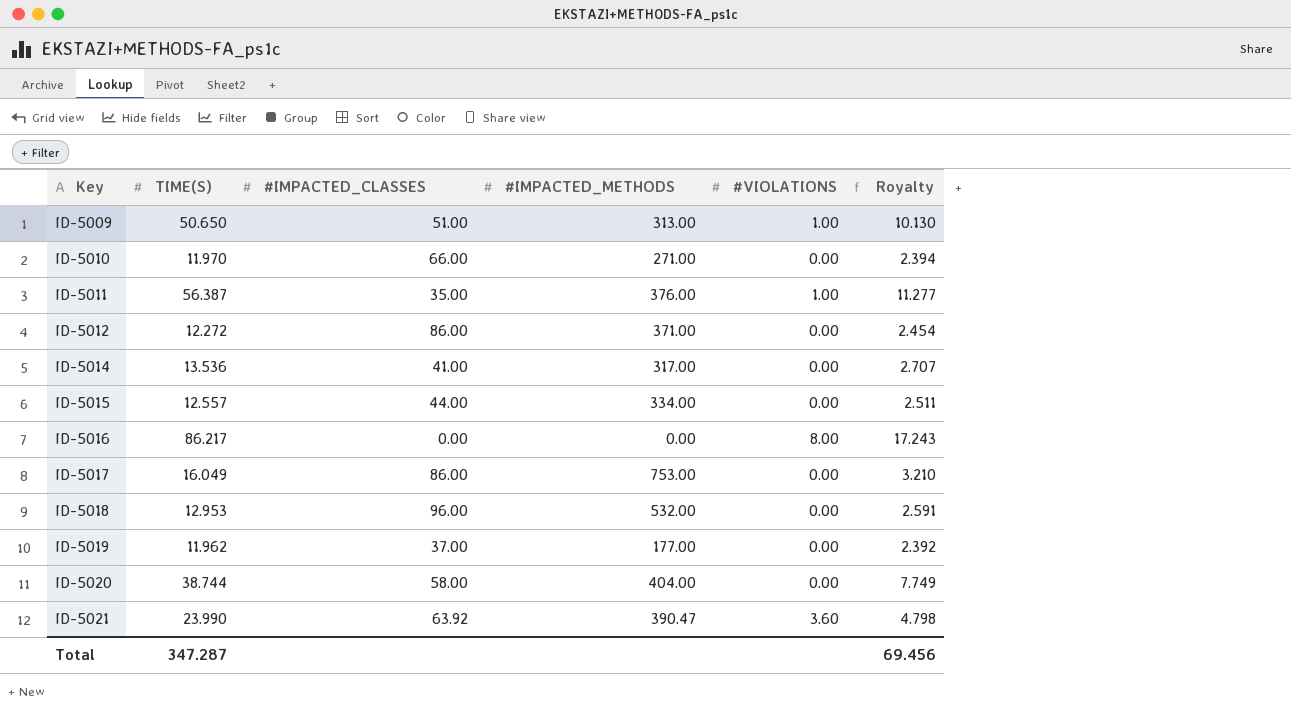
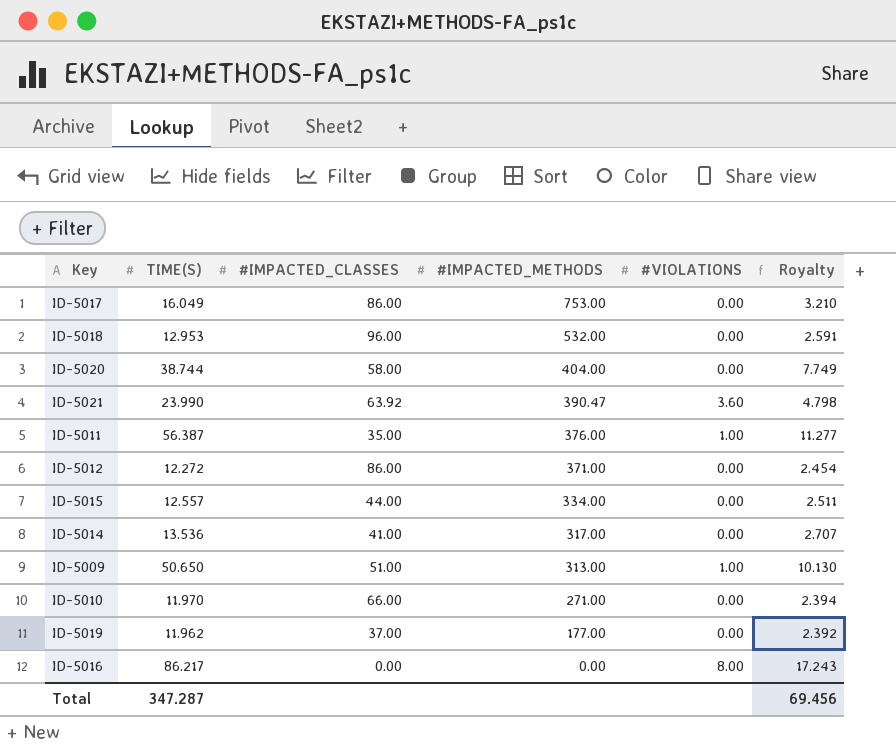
row order: Key ascending -> #IMPACTED_METHODS descending

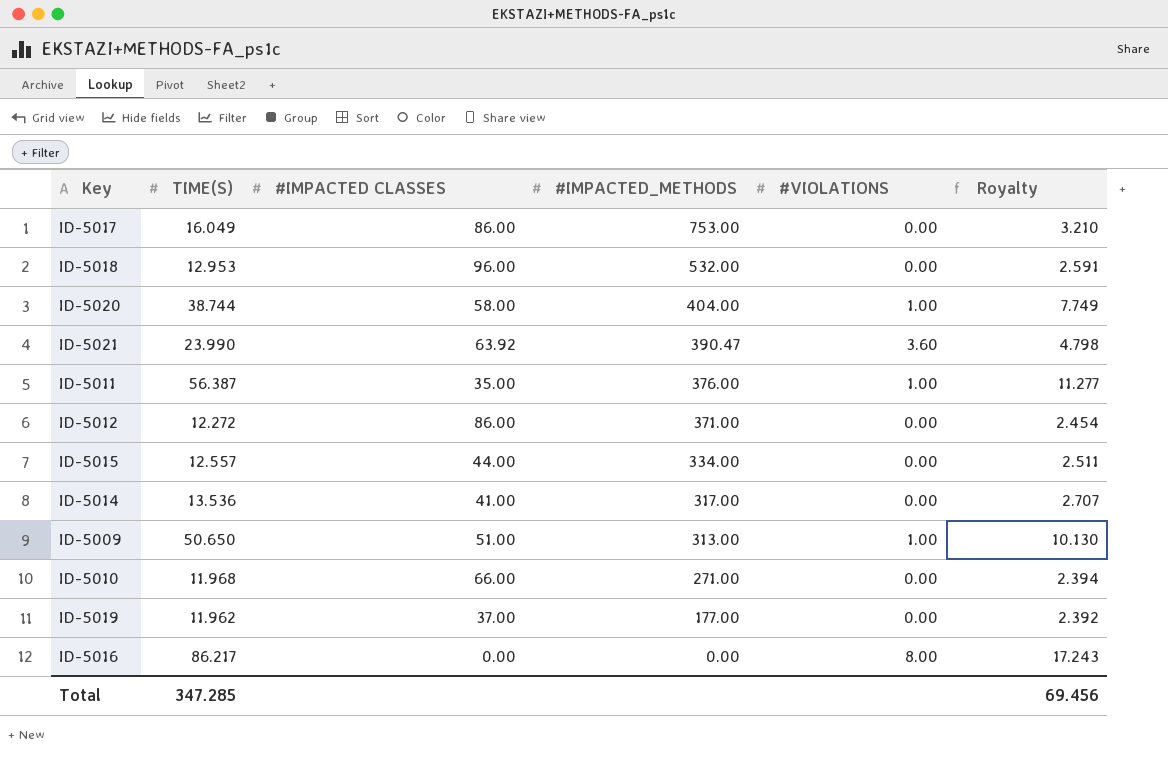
column name: #IMPACTED_CLASSES -> #IMPACTED CLASSES
ID-5020 | #VIOLATIONS: 0.00 -> 1.00
ID-5010 | TIME(S): 11.970 -> 11.968
Total | TIME(S): 347.287 -> 347.285

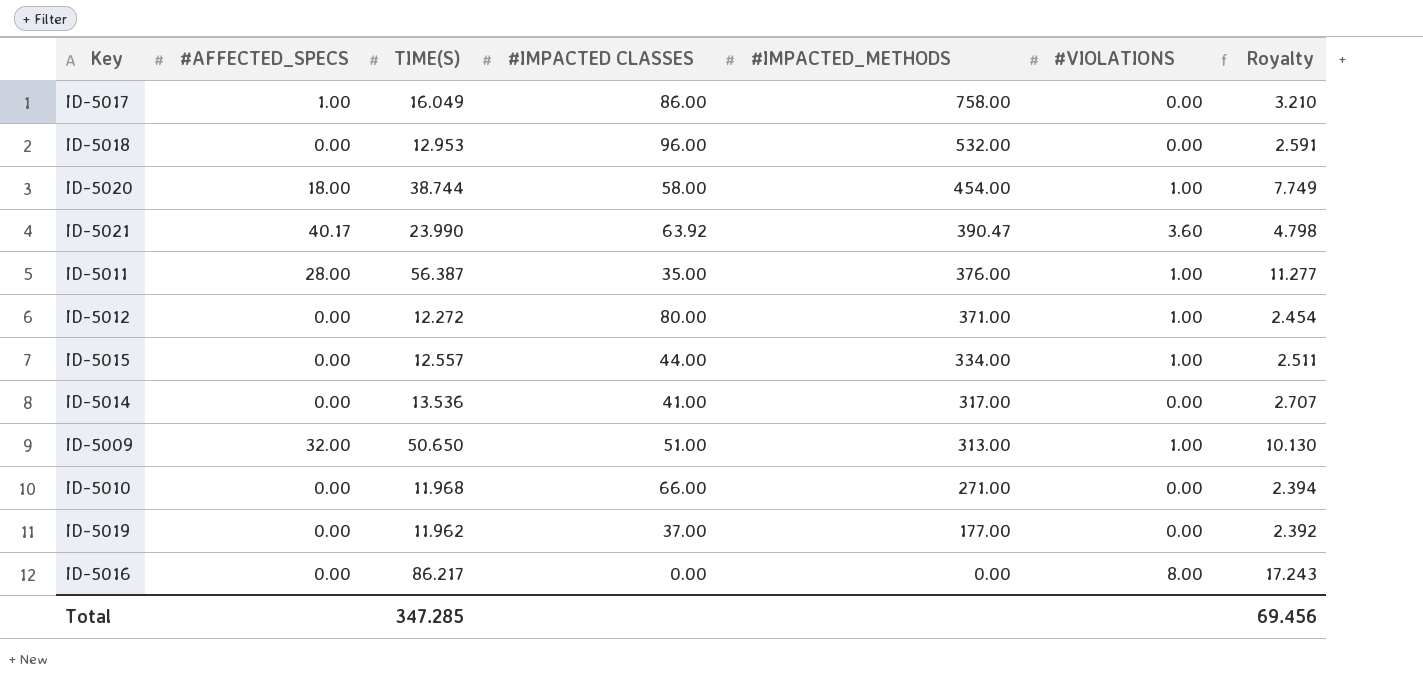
column #AFFECTED_SPECS | position: none -> 2
ID-5017 | #IMPACTED_METHODS: 753.00 -> 758.00
ID-5020 | #IMPACTED_METHODS: 404.00 -> 454.00
ID-5012 | #IMPACTED CLASSES: 86.00 -> 80.00
ID-5012 | #VIOLATIONS: 0.00 -> 1.00
ID-5015 | #VIOLATIONS: 0.00 -> 1.00

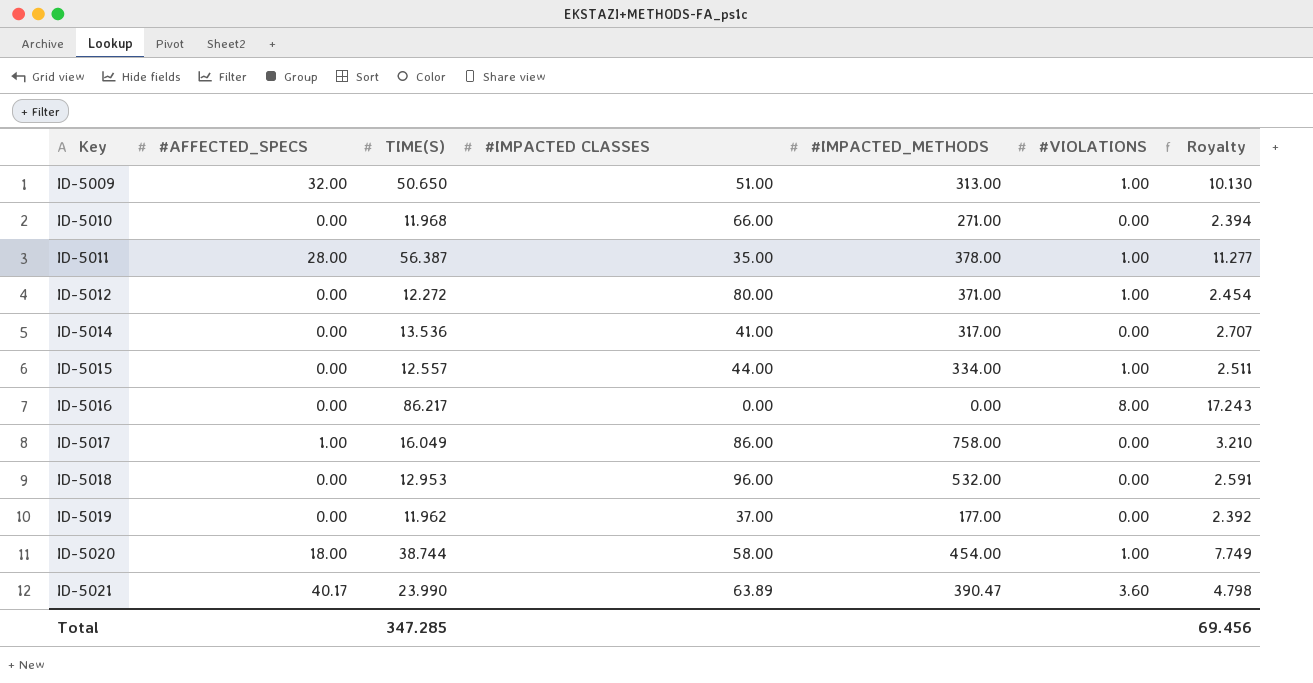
row order: #IMPACTED_METHODS descending -> Key ascending
ID-5011 | #IMPACTED_METHODS: 376.00 -> 378.00
ID-5021 | #IMPACTED CLASSES: 63.92 -> 63.89

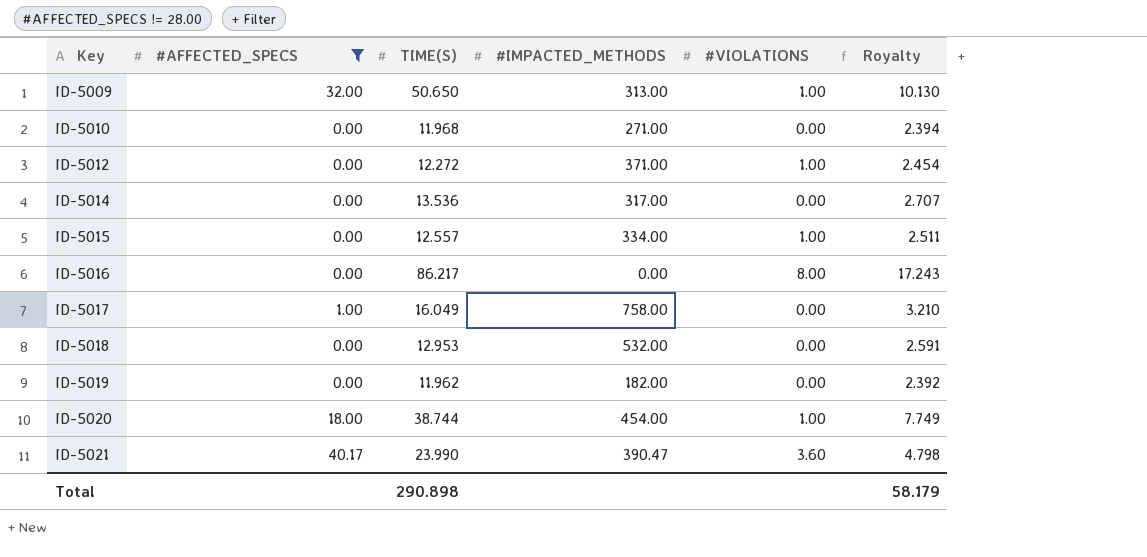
filter: none -> #AFFECTED_SPECS != 28.00
column #IMPACTED CLASSES | position: 4 -> none
ID-5019 | #IMPACTED_METHODS: 177.00 -> 182.00
Total | TIME(S): 347.285 -> 290.898
Total | Royalty: 69.456 -> 58.179

